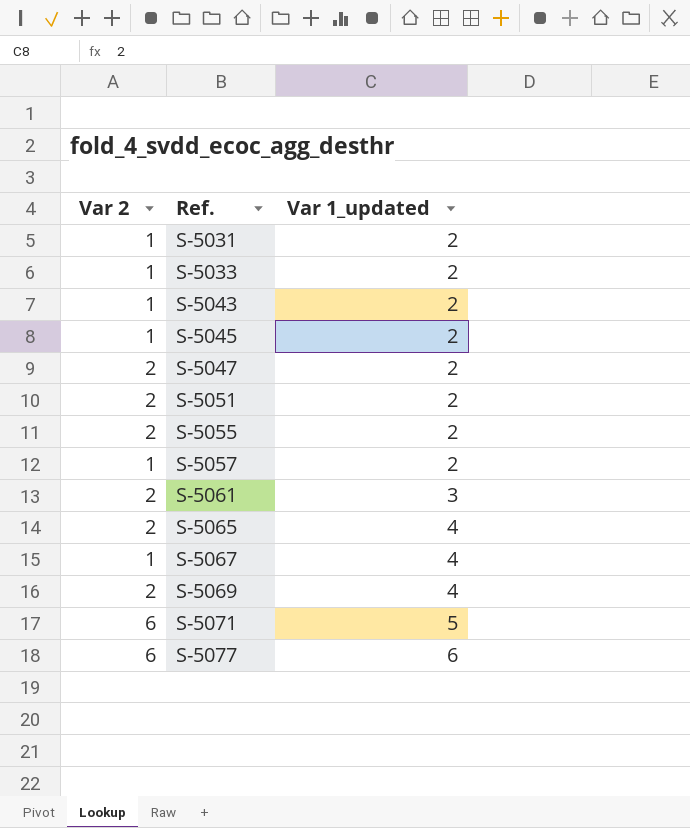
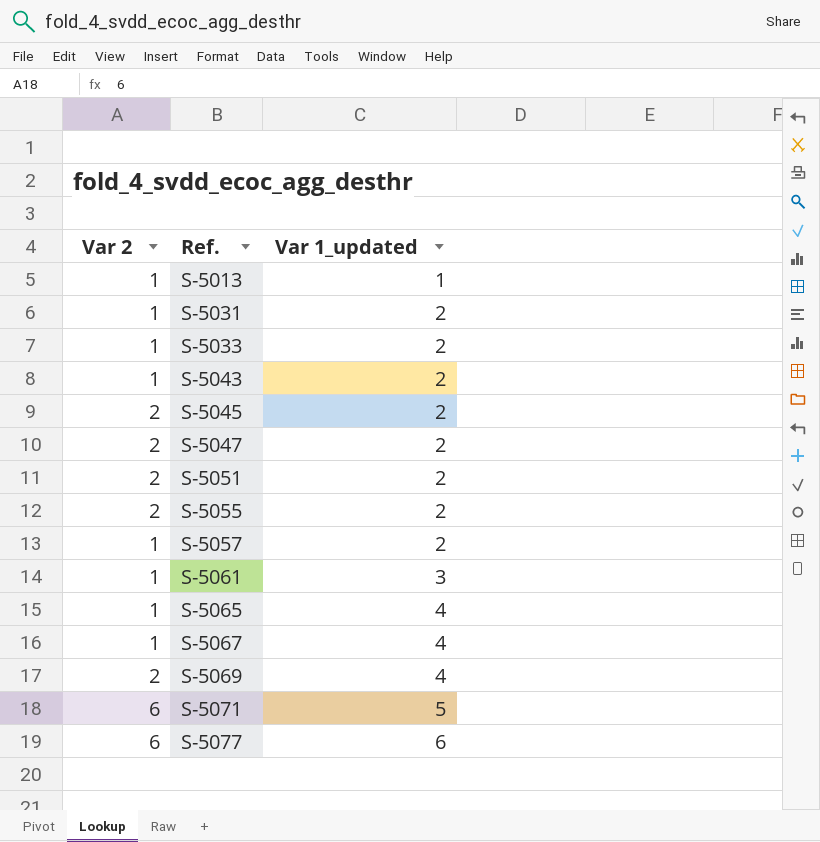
row S-5013: none -> 1 | 1
S-5045 | Var 2: 1 -> 2
S-5061 | Var 2: 2 -> 1
S-5065 | Var 2: 2 -> 1

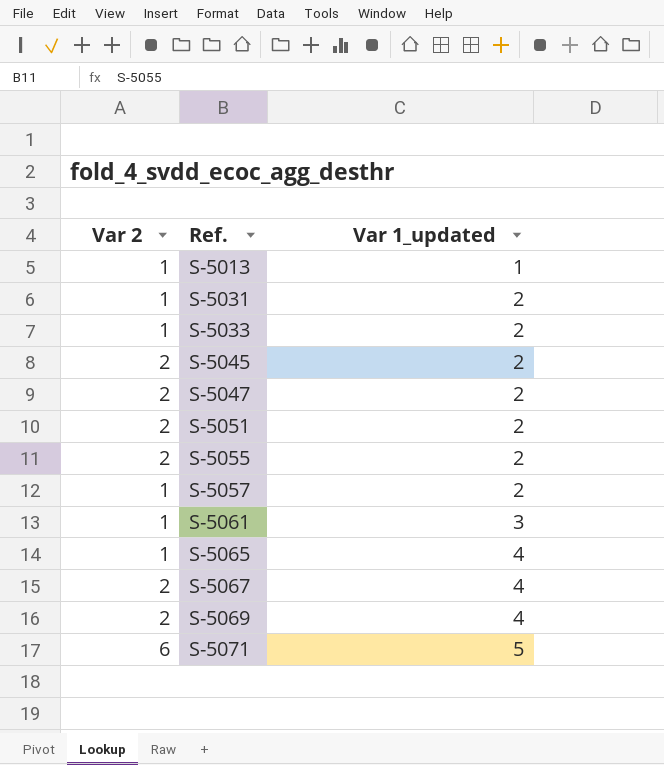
row S-5043: 1 | 2 -> none
row S-5077: 6 | 6 -> none
S-5067 | Var 2: 1 -> 2

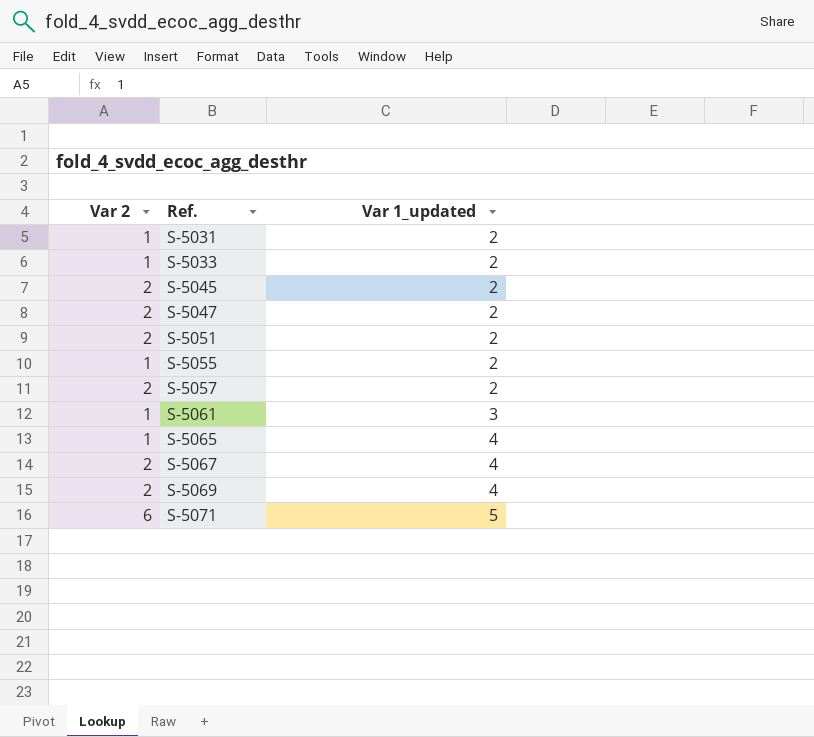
row S-5013: 1 | 1 -> none
S-5055 | Var 2: 2 -> 1
S-5057 | Var 2: 1 -> 2

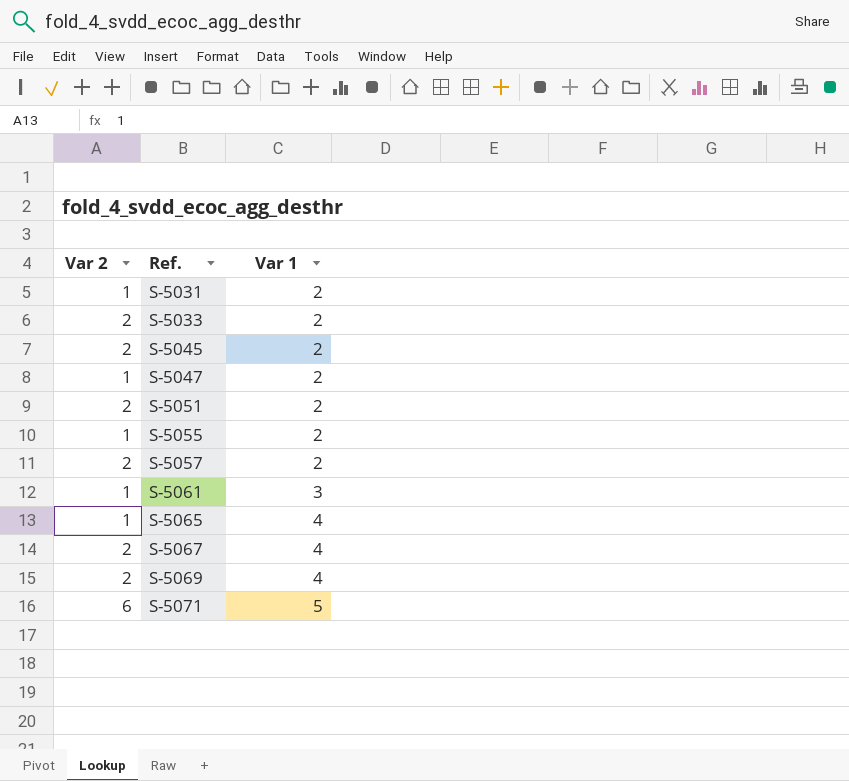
column name: Var 1_updated -> Var 1
S-5033 | Var 2: 1 -> 2
S-5047 | Var 2: 2 -> 1

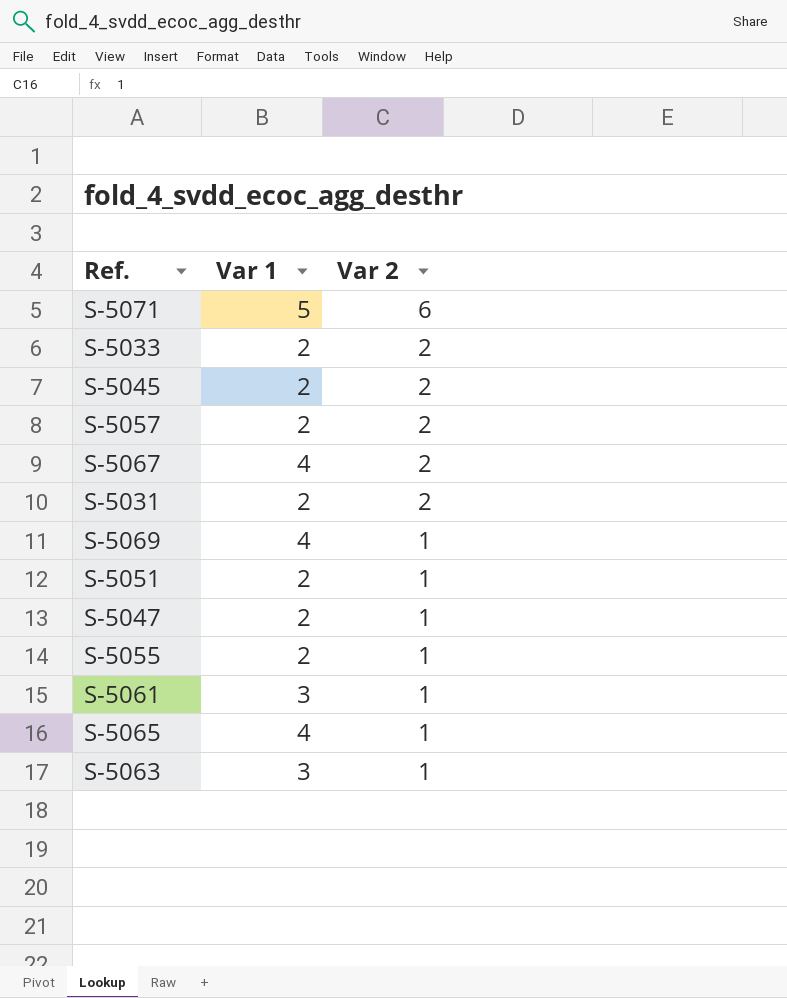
row order: Ref. ascending -> Var 2 descending
column Var 2 | position: 1 -> 3
S-5031 | Var 2: 1 -> 2
S-5069 | Var 2: 2 -> 1
S-5051 | Var 2: 2 -> 1
row S-5063: none -> 3 | 1

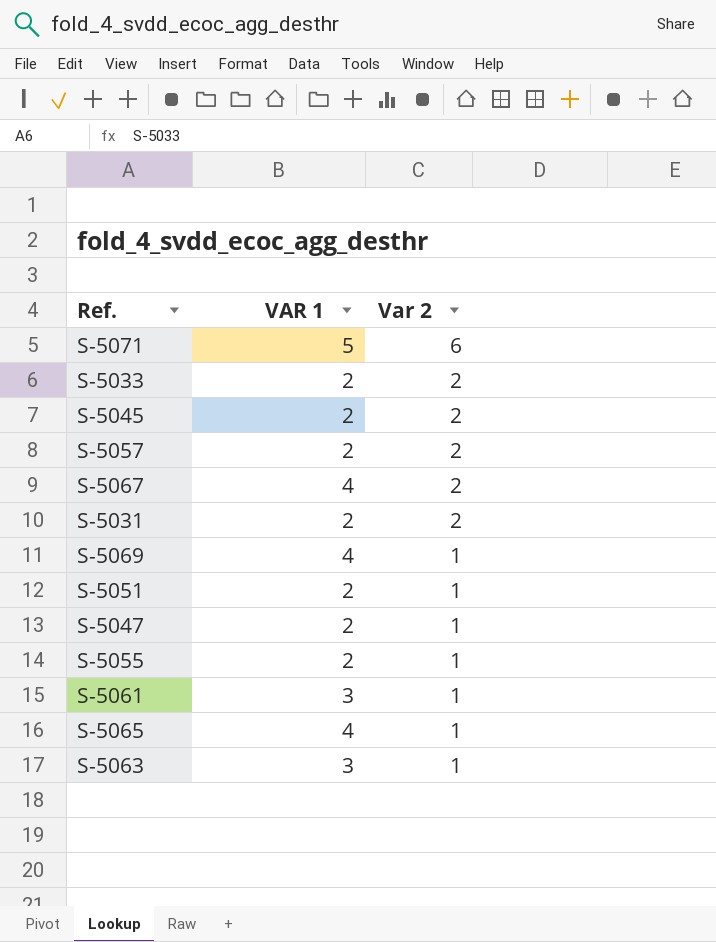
column name: Var 1 -> VAR 1

